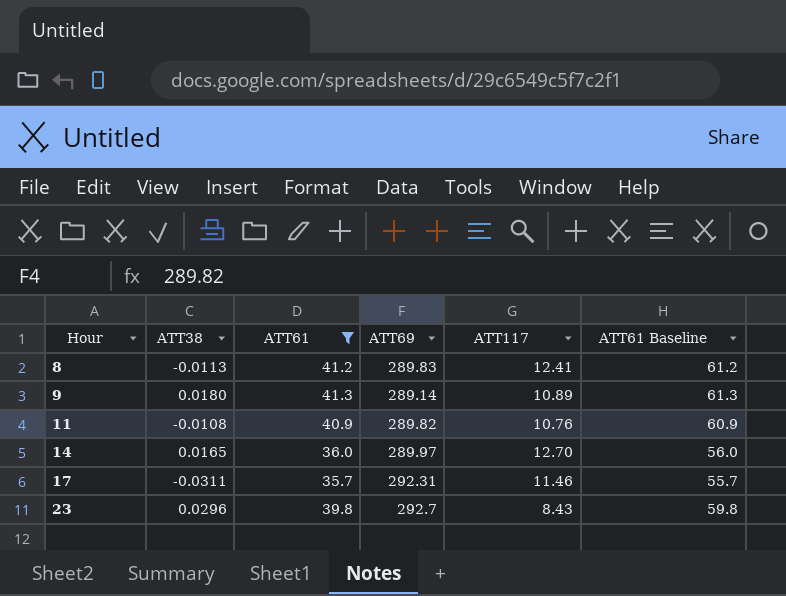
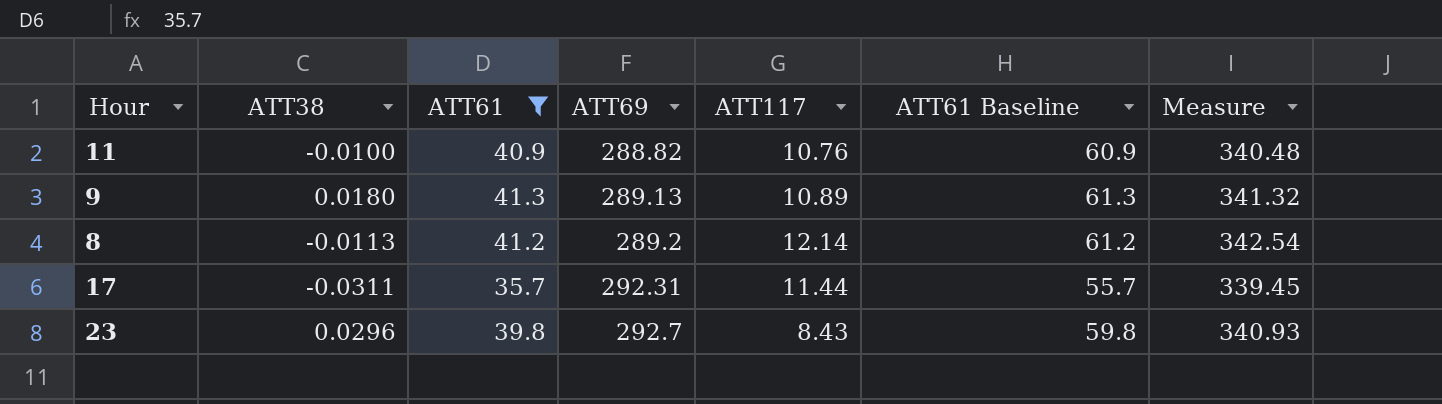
row order: Hour ascending -> ATT69 ascending
column Measure | formula: none -> [ATT61] + [ATT69] + [ATT117]
row 14: 0.0165 | 36.0 | 289.97 | 12.70 | 56.0 -> none
11 | ATT38: -0.0108 -> -0.0100
11 | ATT69: 289.82 -> 288.82
9 | ATT69: 289.14 -> 289.13
8 | ATT69: 289.83 -> 289.2
8 | ATT117: 12.41 -> 12.14
17 | ATT117: 11.46 -> 11.44

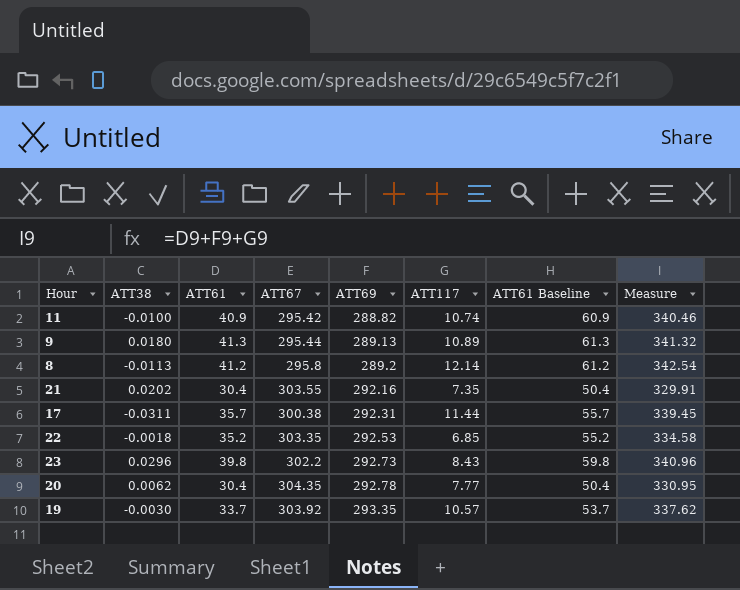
filter: ATT61 >= 35.7 -> none
column ATT67 | position: none -> 4
11 | ATT117: 10.76 -> 10.74
11 | Measure: 340.48 -> 340.46
23 | ATT69: 292.7 -> 292.73
23 | Measure: 340.93 -> 340.96

